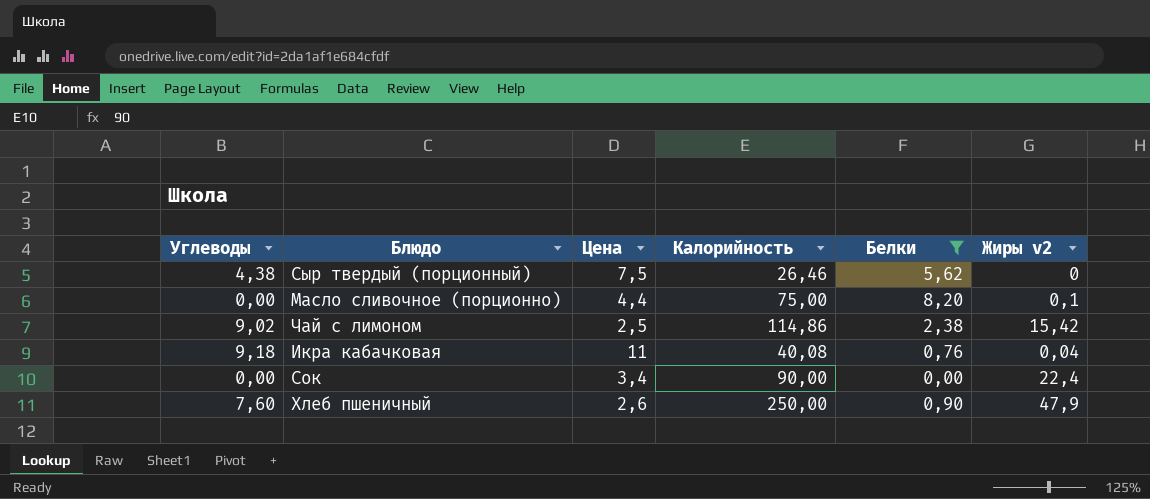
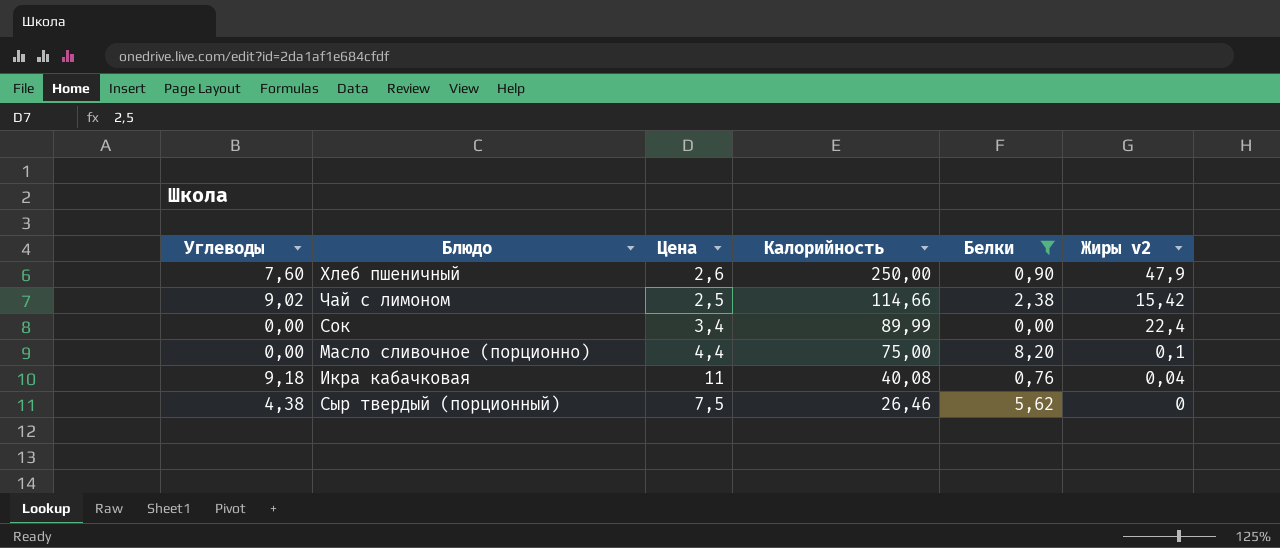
row order: none -> Калорийность descending
Чай с лимоном | Калорийность: 114,86 -> 114,66
Сок | Калорийность: 90,00 -> 89,99

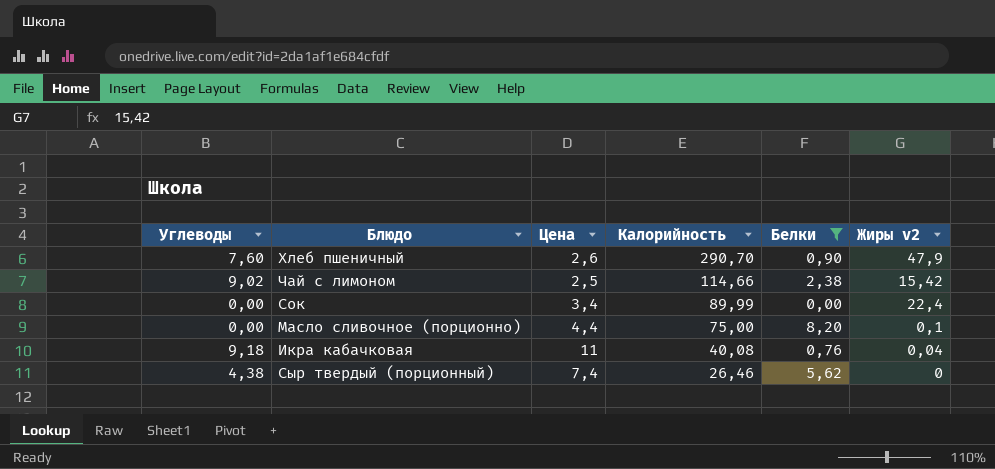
Хлеб пшеничный | Калорийность: 250,00 -> 290,70
Сыр твердый (порционный) | Цена: 7,5 -> 7,4

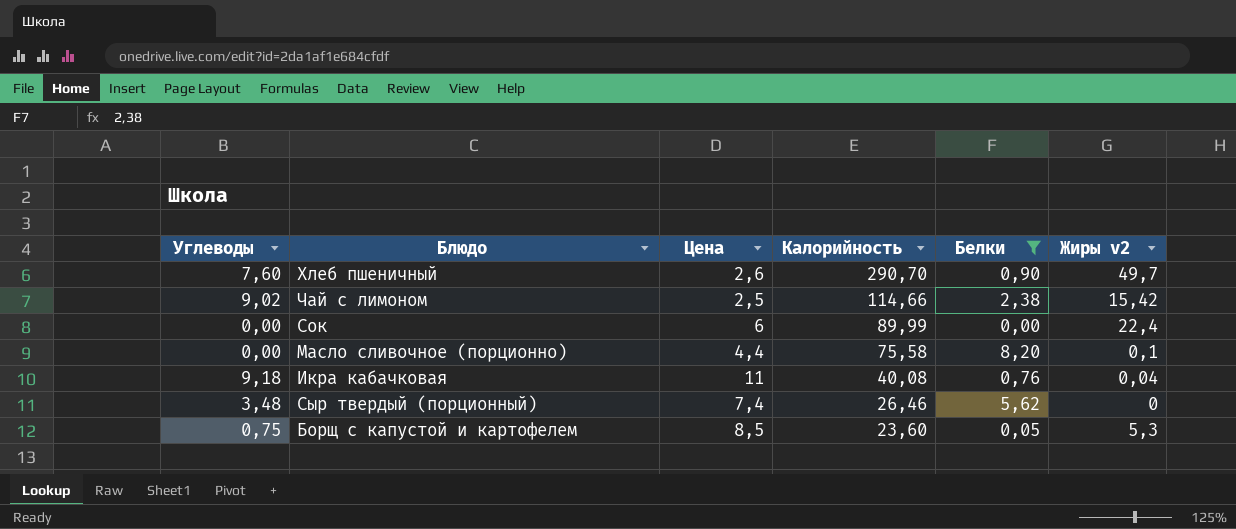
Хлеб пшеничный | Жиры v2: 47,9 -> 49,7
Сок | Цена: 3,4 -> 6
Масло сливочное (порционно) | Калорийность: 75,00 -> 75,58
Сыр твердый (порционный) | Углеводы: 4,38 -> 3,48
row Борщ с капустой и картофелем: none -> 0,75 | 8,5 | 23,60 | 0,05 | 5,3

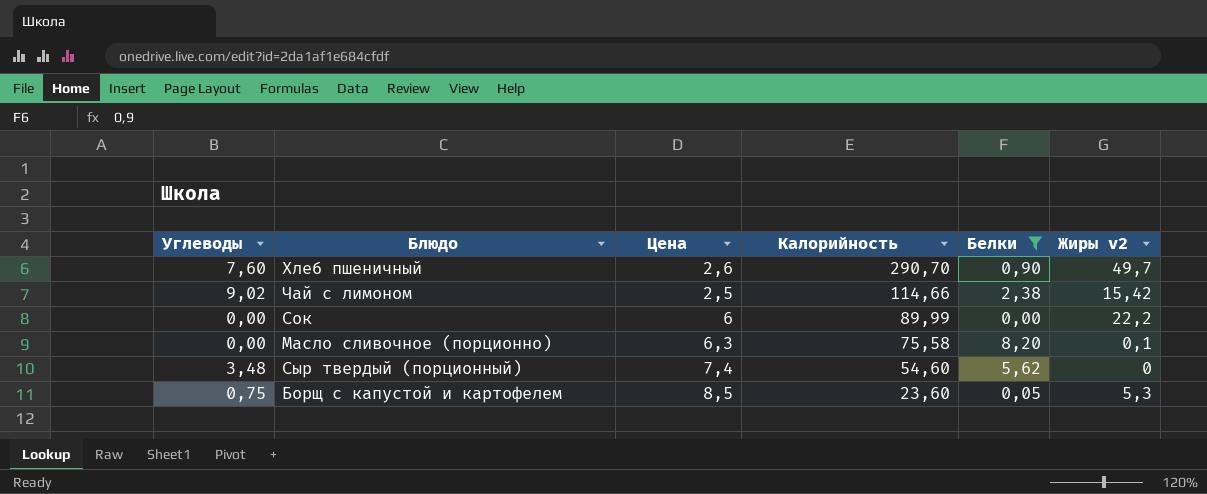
row Икра кабачковая: 9,18 | 11 | 40,08 | 0,76 | 0,04 -> none
Сок | Жиры v2: 22,4 -> 22,2
Масло сливочное (порционно) | Цена: 4,4 -> 6,3
Сыр твердый (порционный) | Калорийность: 26,46 -> 54,60

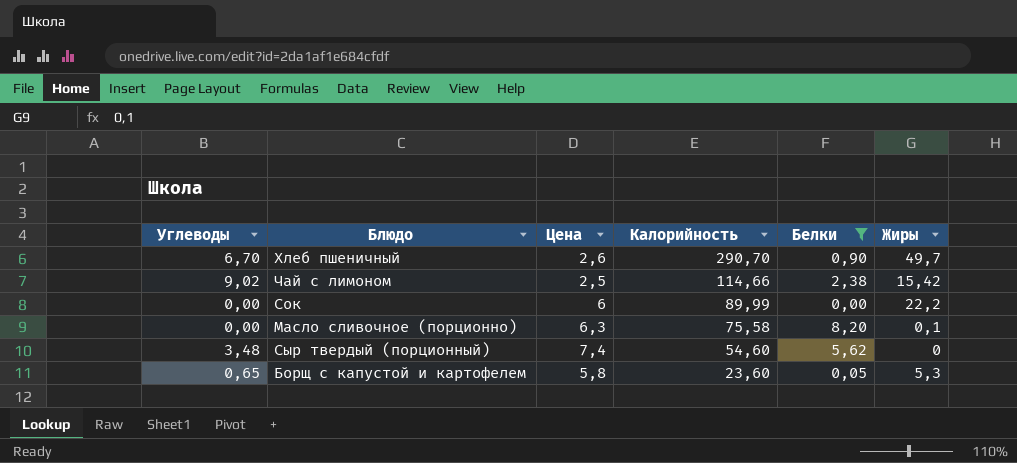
column name: Жиры v2 -> Жиры
Хлеб пшеничный | Углеводы: 7,60 -> 6,70
Борщ с капустой и картофелем | Углеводы: 0,75 -> 0,65
Борщ с капустой и картофелем | Цена: 8,5 -> 5,8

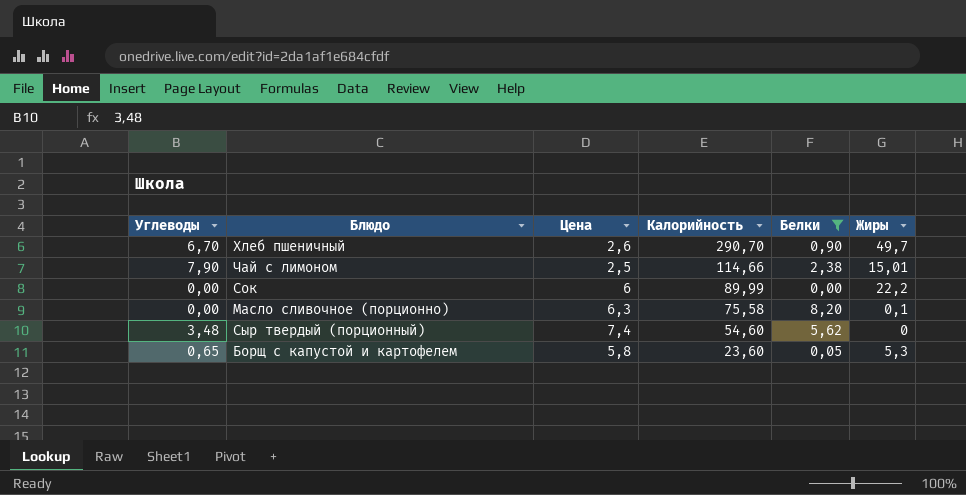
Чай с лимоном | Углеводы: 9,02 -> 7,90
Чай с лимоном | Жиры: 15,42 -> 15,01

